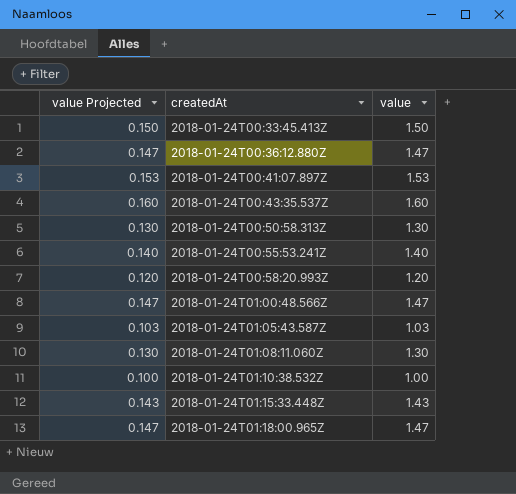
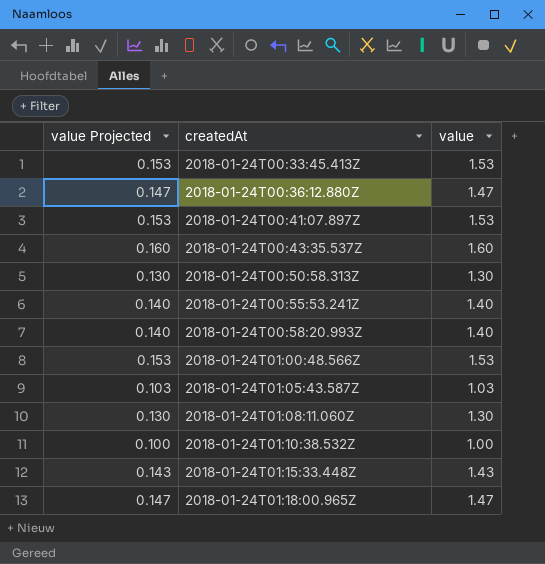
2018-01-24T00:33:45.413Z | value Projected: 0.150 -> 0.153
2018-01-24T00:33:45.413Z | value: 1.50 -> 1.53
2018-01-24T00:58:20.993Z | value Projected: 0.120 -> 0.140
2018-01-24T00:58:20.993Z | value: 1.20 -> 1.40
2018-01-24T01:00:48.566Z | value Projected: 0.147 -> 0.153
2018-01-24T01:00:48.566Z | value: 1.47 -> 1.53

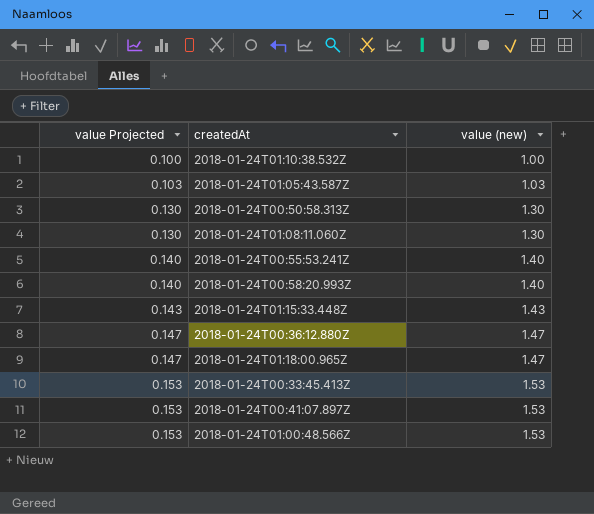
row order: createdAt ascending -> value Projected ascending
column name: value -> value (new)
row 2018-01-24T00:43:35.537Z: 0.160 | 1.60 -> none

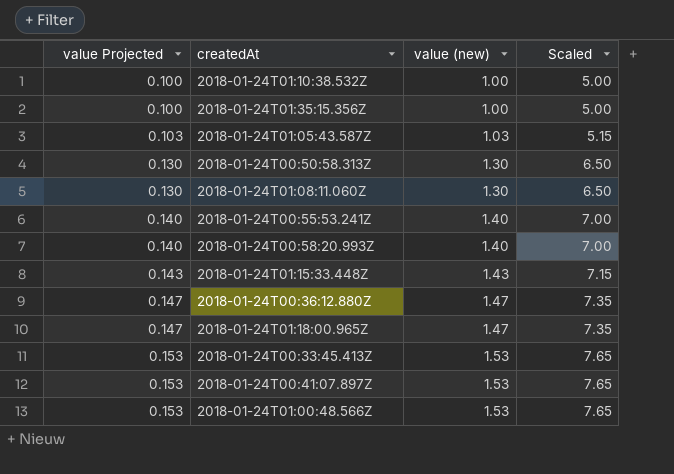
column Scaled | formula: none -> [value (new)] * 5
row 2018-01-24T01:35:15.356Z: none -> 0.100 | 1.00 | 5.00

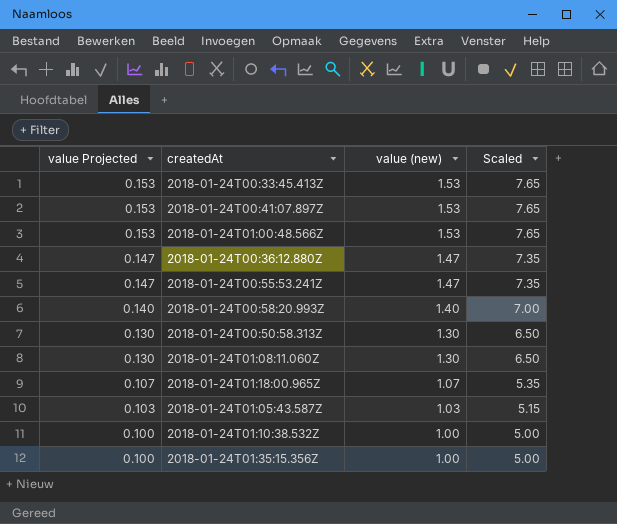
row order: value Projected ascending -> value Projected descending
row 2018-01-24T01:15:33.448Z: 0.143 | 1.43 | 7.15 -> none
2018-01-24T00:55:53.241Z | value Projected: 0.140 -> 0.147
2018-01-24T00:55:53.241Z | value (new): 1.40 -> 1.47
2018-01-24T00:55:53.241Z | Scaled: 7.00 -> 7.35
2018-01-24T01:18:00.965Z | value Projected: 0.147 -> 0.107
2018-01-24T01:18:00.965Z | value (new): 1.47 -> 1.07
2018-01-24T01:18:00.965Z | Scaled: 7.35 -> 5.35

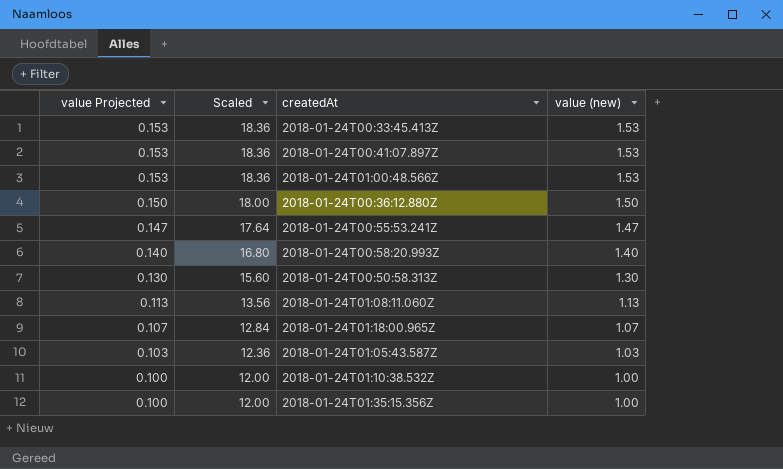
column Scaled | formula: [value (new)] * 5 -> [value (new)] * 12
column Scaled | position: 4 -> 2
2018-01-24T00:36:12.880Z | value Projected: 0.147 -> 0.150
2018-01-24T00:36:12.880Z | value (new): 1.47 -> 1.50
2018-01-24T01:08:11.060Z | value Projected: 0.130 -> 0.113
2018-01-24T01:08:11.060Z | value (new): 1.30 -> 1.13

